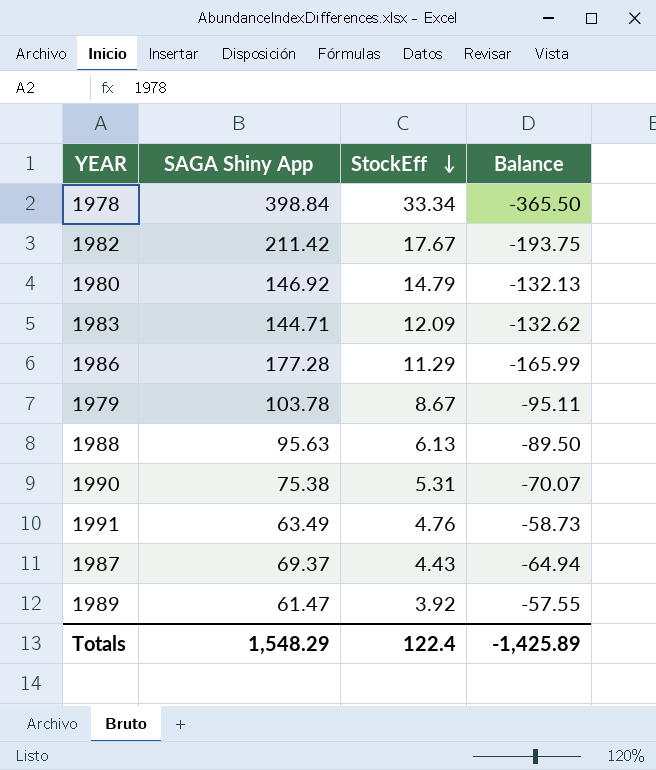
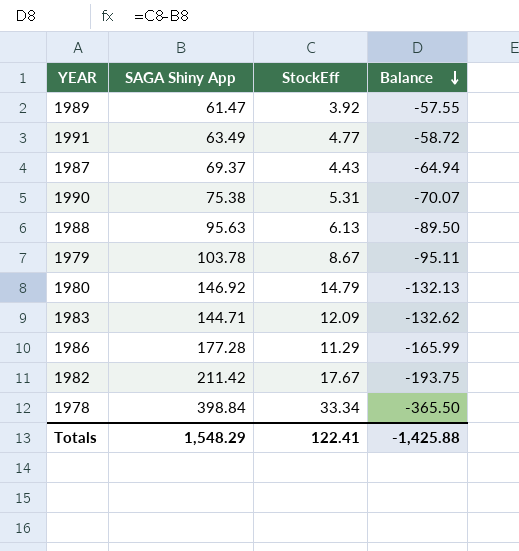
row order: StockEff descending -> Balance descending
1991 | StockEff: 4.76 -> 4.77
1991 | Balance: -58.73 -> -58.72
Totals | StockEff: 122.4 -> 122.41
Totals | Balance: -1,425.89 -> -1,425.88

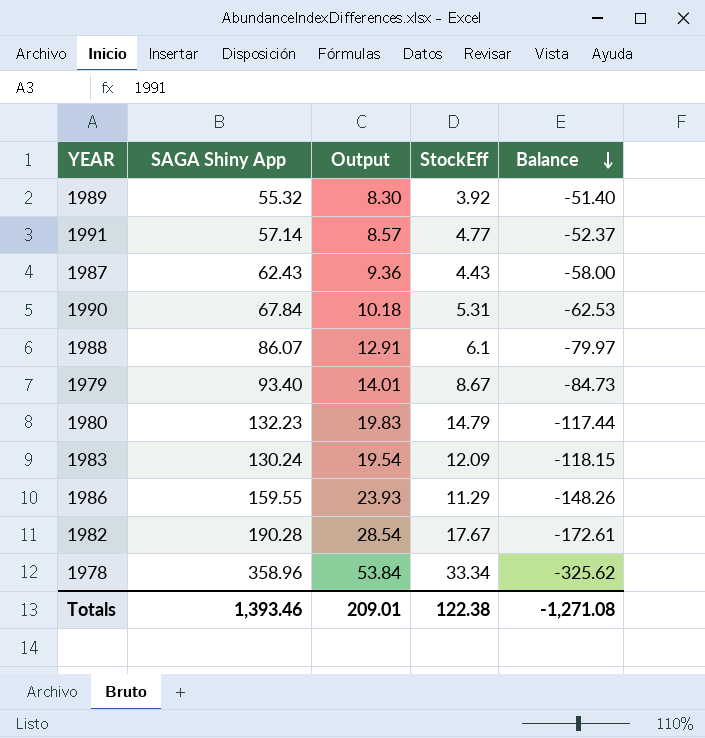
column Output | formula: none -> [SAGA Shiny App] * 0.15
1989 | SAGA Shiny App: 61.47 -> 55.32
1989 | Balance: -57.55 -> -51.40
1991 | SAGA Shiny App: 63.49 -> 57.14
1991 | Balance: -58.72 -> -52.37
1987 | SAGA Shiny App: 69.37 -> 62.43
1987 | Balance: -64.94 -> -58.00
1990 | SAGA Shiny App: 75.38 -> 67.84
1990 | Balance: -70.07 -> -62.53
1988 | SAGA Shiny App: 95.63 -> 86.07
1988 | StockEff: 6.13 -> 6.1
1988 | Balance: -89.50 -> -79.97
1979 | SAGA Shiny App: 103.78 -> 93.40
1979 | Balance: -95.11 -> -84.73
1980 | SAGA Shiny App: 146.92 -> 132.23
1980 | Balance: -132.13 -> -117.44
1983 | SAGA Shiny App: 144.71 -> 130.24
1983 | Balance: -132.62 -> -118.15
1986 | SAGA Shiny App: 177.28 -> 159.55
1986 | Balance: -165.99 -> -148.26
1982 | SAGA Shiny App: 211.42 -> 190.28
1982 | Balance: -193.75 -> -172.61
1978 | SAGA Shiny App: 398.84 -> 358.96
1978 | Balance: -365.50 -> -325.62
Totals | SAGA Shiny App: 1,548.29 -> 1,393.46
Totals | StockEff: 122.41 -> 122.38
Totals | Balance: -1,425.88 -> -1,271.08

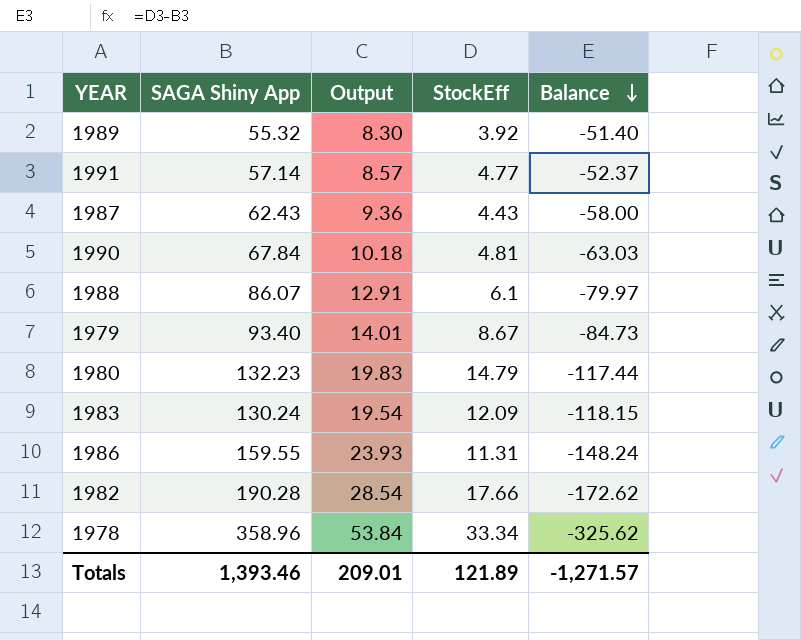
1990 | StockEff: 5.31 -> 4.81
1990 | Balance: -62.53 -> -63.03
1986 | StockEff: 11.29 -> 11.31
1986 | Balance: -148.26 -> -148.24
1982 | StockEff: 17.67 -> 17.66
1982 | Balance: -172.61 -> -172.62
Totals | StockEff: 122.38 -> 121.89
Totals | Balance: -1,271.08 -> -1,271.57

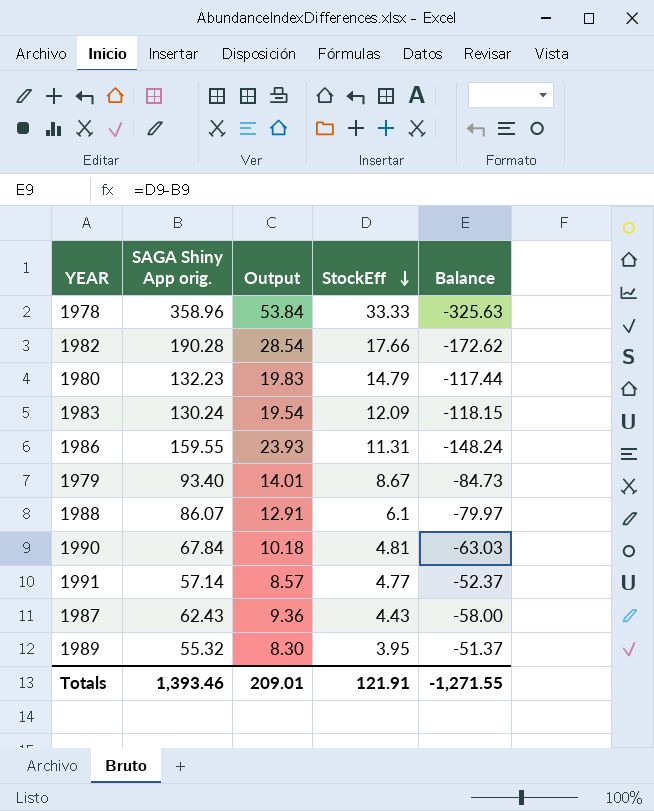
row order: Balance descending -> StockEff descending
column name: SAGA Shiny App -> SAGA Shiny App orig.
1978 | StockEff: 33.34 -> 33.33
1978 | Balance: -325.62 -> -325.63
1989 | StockEff: 3.92 -> 3.95
1989 | Balance: -51.40 -> -51.37
Totals | StockEff: 121.89 -> 121.91
Totals | Balance: -1,271.57 -> -1,271.55

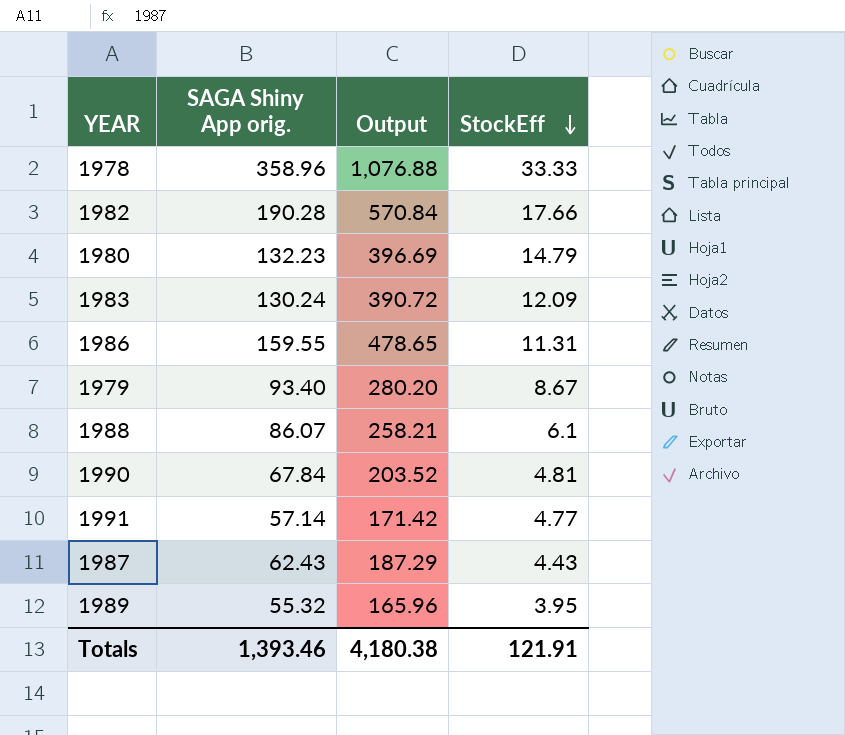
column Balance | formula: [StockEff] - [SAGA Shiny App orig.] -> none
column Output | formula: [SAGA Shiny App orig.] * 0.15 -> [SAGA Shiny App orig.] * 3
Totals | Output: 209.01 -> 4,180.38

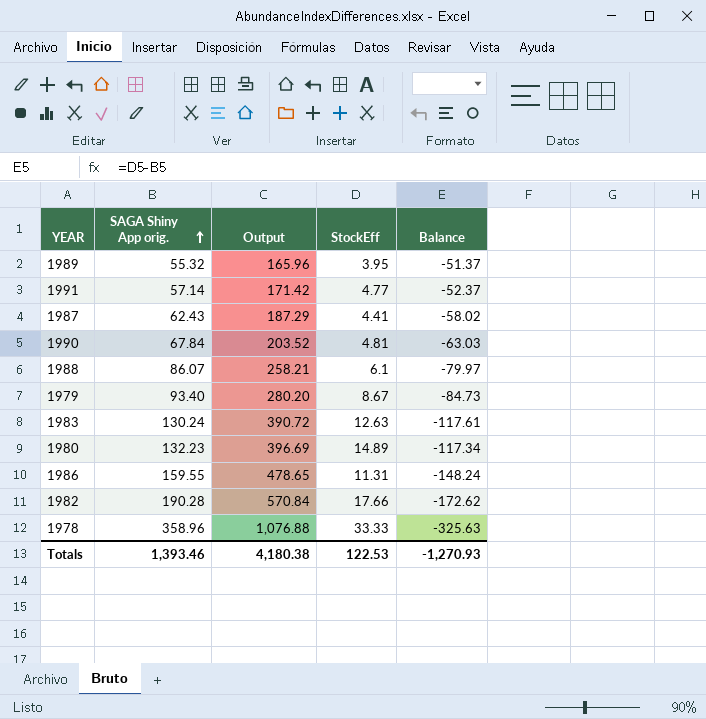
row order: StockEff descending -> SAGA Shiny App orig. ascending
column Balance | formula: none -> [StockEff] - [SAGA Shiny App orig.]
1987 | StockEff: 4.43 -> 4.41
1983 | StockEff: 12.09 -> 12.63
1980 | StockEff: 14.79 -> 14.89
Totals | StockEff: 121.91 -> 122.53

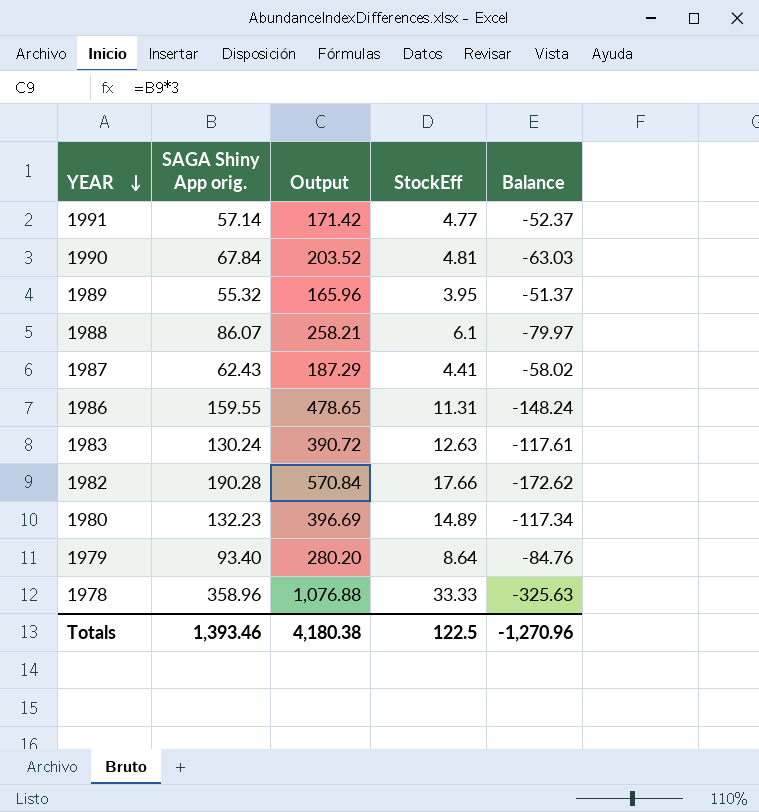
row order: SAGA Shiny App orig. ascending -> YEAR descending
1979 | StockEff: 8.67 -> 8.64
1979 | Balance: -84.73 -> -84.76
Totals | StockEff: 122.53 -> 122.5
Totals | Balance: -1,270.93 -> -1,270.96

